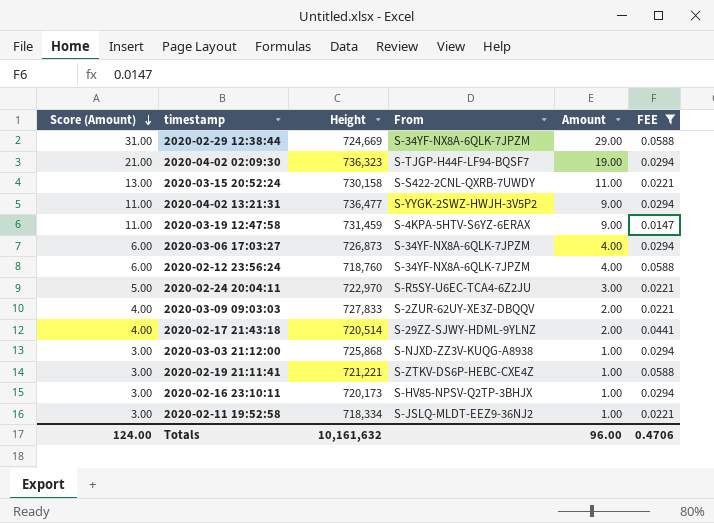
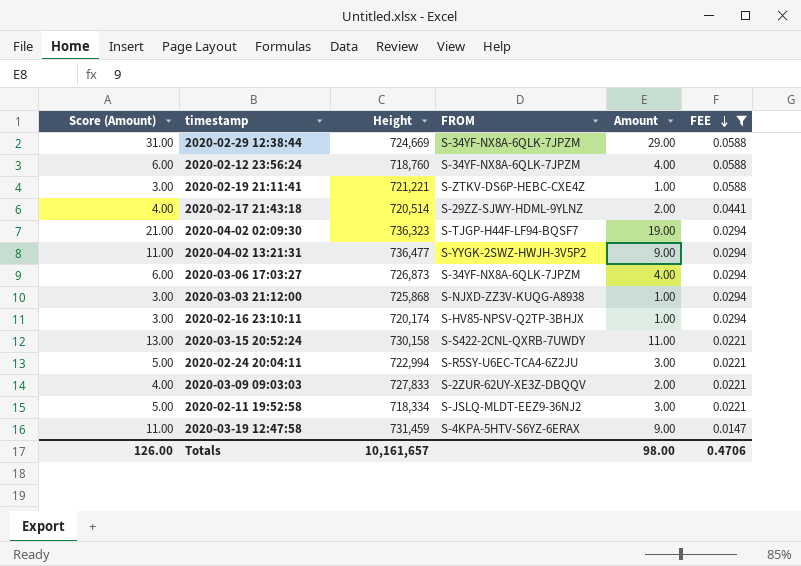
row order: Score (Amount) descending -> FEE descending
column name: From -> FROM
2020-02-16 23:10:11 | Height: 720,173 -> 720,174
2020-02-24 20:04:11 | Height: 722,970 -> 722,994
2020-02-11 19:52:58 | Score (Amount): 3.00 -> 5.00
2020-02-11 19:52:58 | Amount: 1.00 -> 3.00
Totals | Score (Amount): 124.00 -> 126.00
Totals | Height: 10,161,632 -> 10,161,657
Totals | Amount: 96.00 -> 98.00

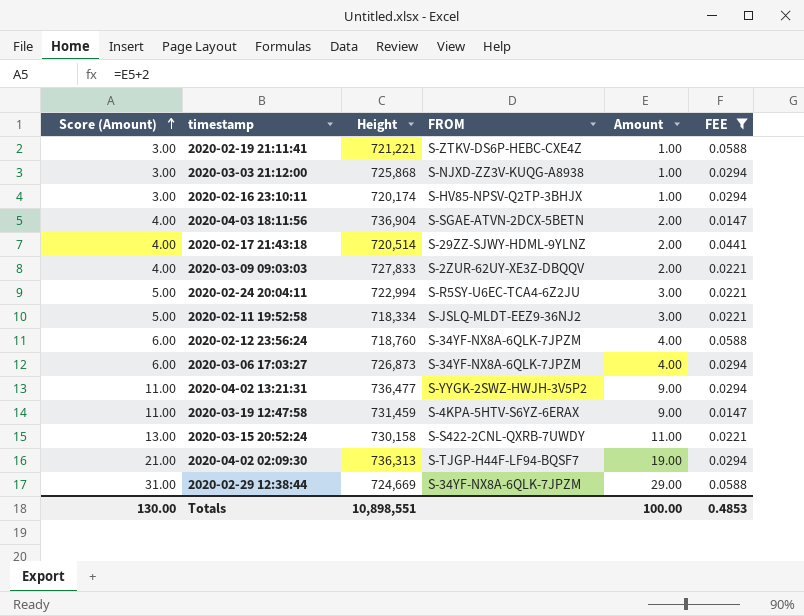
row order: FEE descending -> Score (Amount) ascending
row 2020-04-03 18:11:56: none -> 4.00 | 736,904 | S-SGAE-ATVN-2DCX-5BETN | 2.00 | 0.0147
2020-04-02 02:09:30 | Height: 736,323 -> 736,313
Totals | Score (Amount): 126.00 -> 130.00
Totals | Height: 10,161,657 -> 10,898,551
Totals | Amount: 98.00 -> 100.00
Totals | FEE: 0.4706 -> 0.4853

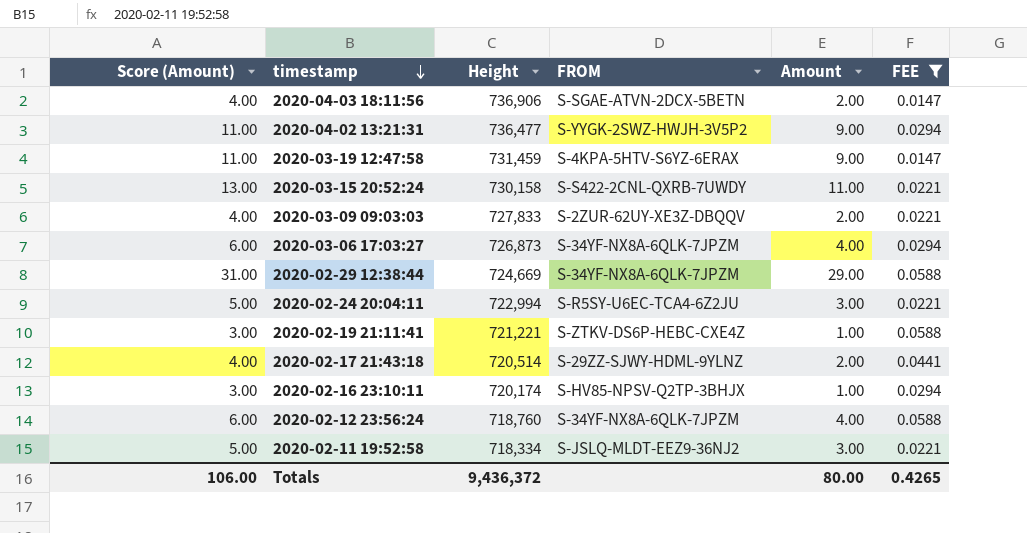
row order: Score (Amount) ascending -> timestamp descending
row 2020-03-03 21:12:00: 3.00 | 725,868 | S-NJXD-ZZ3V-KUQG-A8938 | 1.00 | 0.0294 -> none
row 2020-04-02 02:09:30: 21.00 | 736,313 | S-TJGP-H44F-LF94-BQSF7 | 19.00 | 0.0294 -> none
2020-04-03 18:11:56 | Height: 736,904 -> 736,906
Totals | Score (Amount): 130.00 -> 106.00
Totals | Height: 10,898,551 -> 9,436,372
Totals | Amount: 100.00 -> 80.00
Totals | FEE: 0.4853 -> 0.4265

